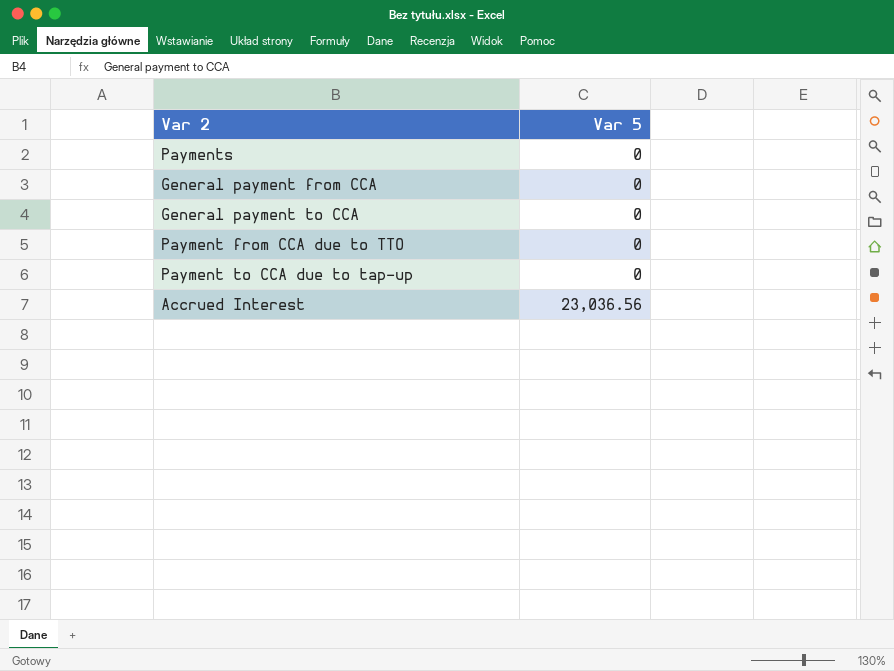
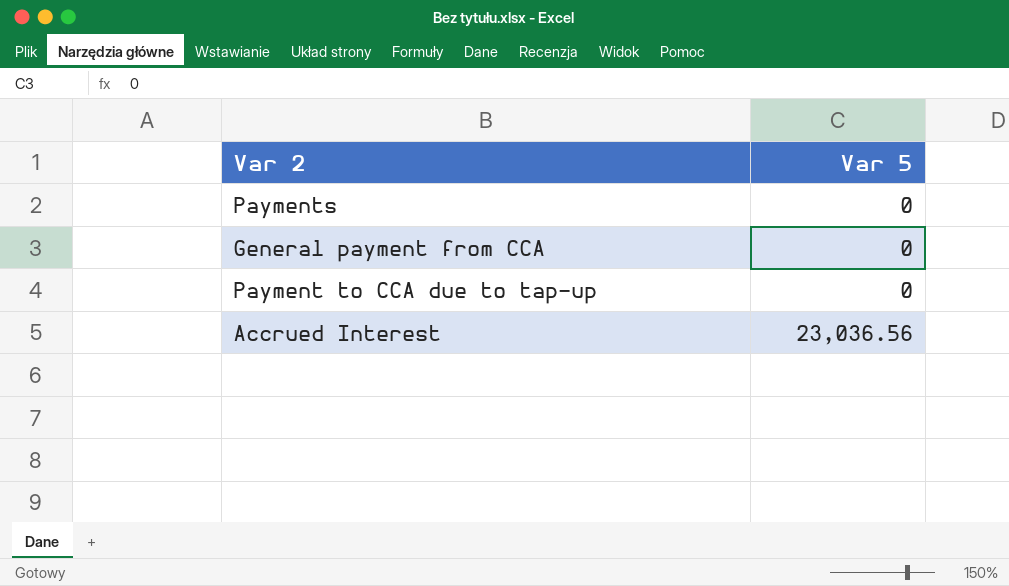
row General payment to CCA: 0 -> none
row Payment from CCA due to TTO: 0 -> none

